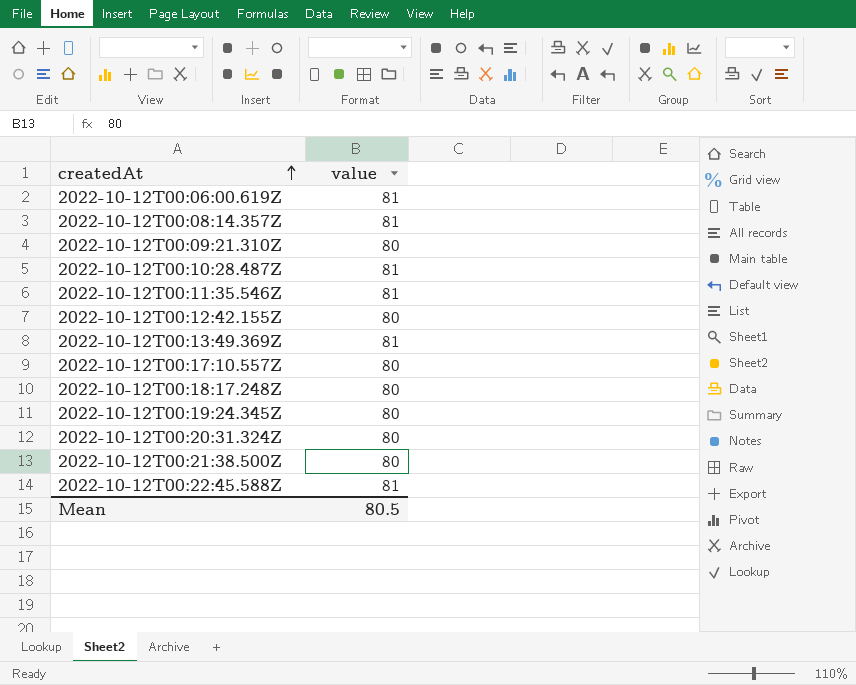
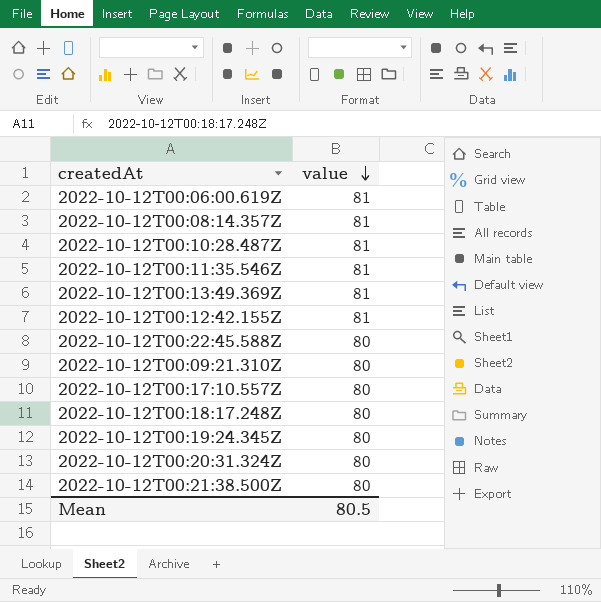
row order: createdAt ascending -> value descending
2022-10-12T00:12:42.155Z | value: 80 -> 81
2022-10-12T00:22:45.588Z | value: 81 -> 80

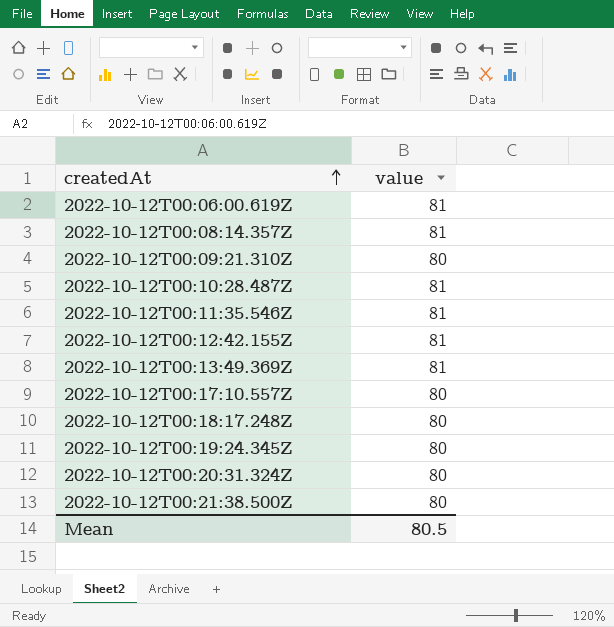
row order: value descending -> createdAt ascending
row 2022-10-12T00:22:45.588Z: 80 -> none

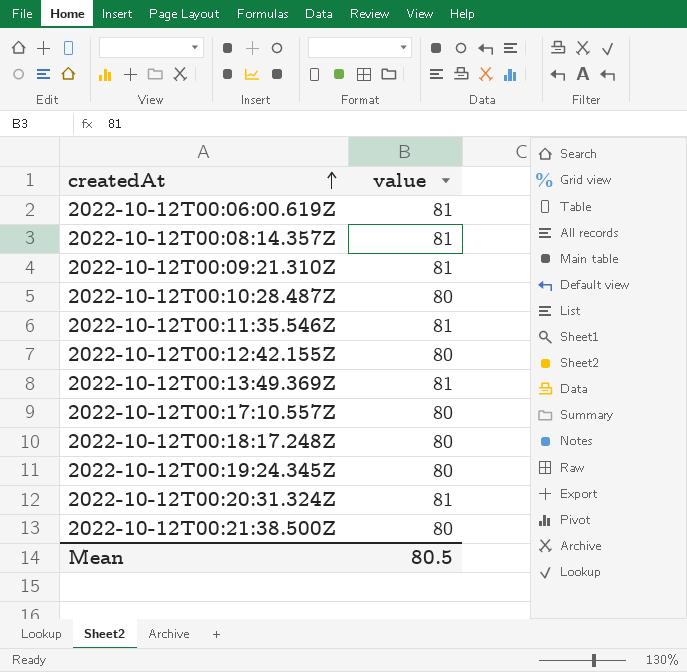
2022-10-12T00:09:21.310Z | value: 80 -> 81
2022-10-12T00:10:28.487Z | value: 81 -> 80
2022-10-12T00:12:42.155Z | value: 81 -> 80
2022-10-12T00:20:31.324Z | value: 80 -> 81

